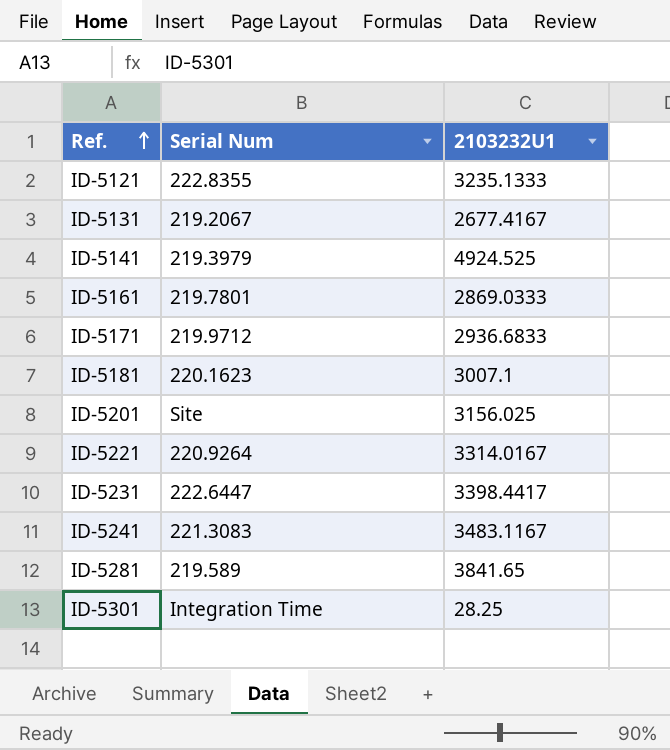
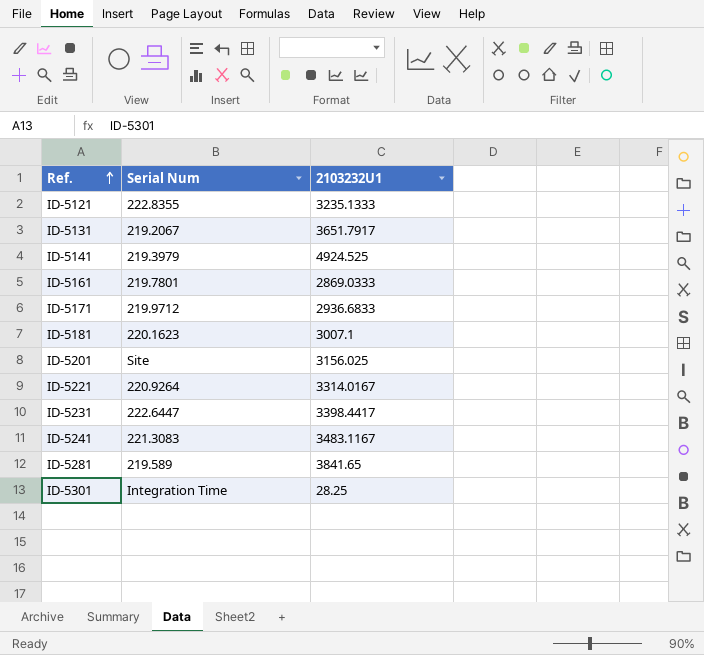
ID-5131 | 2103232U1: 2677.4167 -> 3651.7917

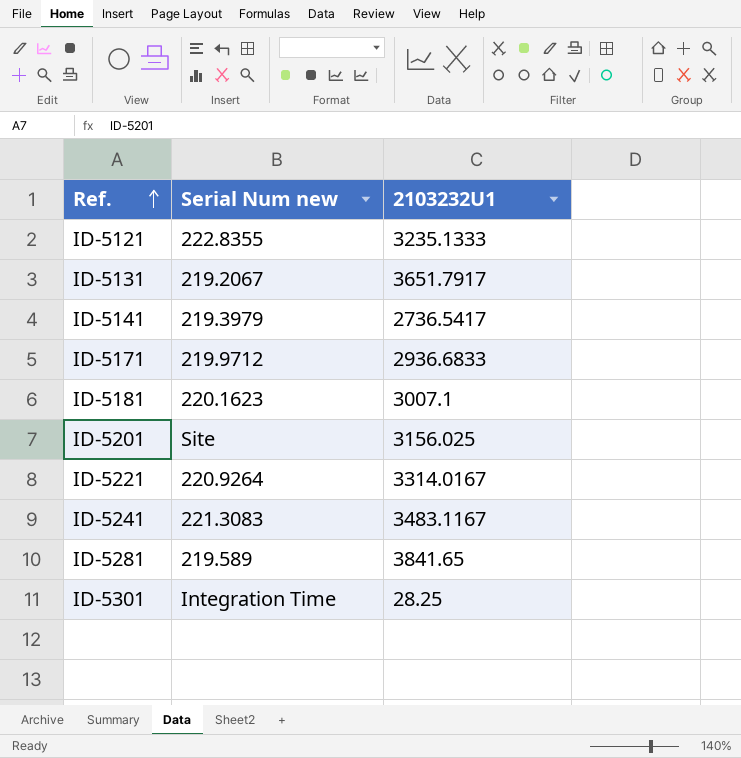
column name: Serial Num -> Serial Num new
row ID-5161: 219.7801 | 2869.0333 -> none
row ID-5231: 222.6447 | 3398.4417 -> none
ID-5141 | 2103232U1: 4924.525 -> 2736.5417

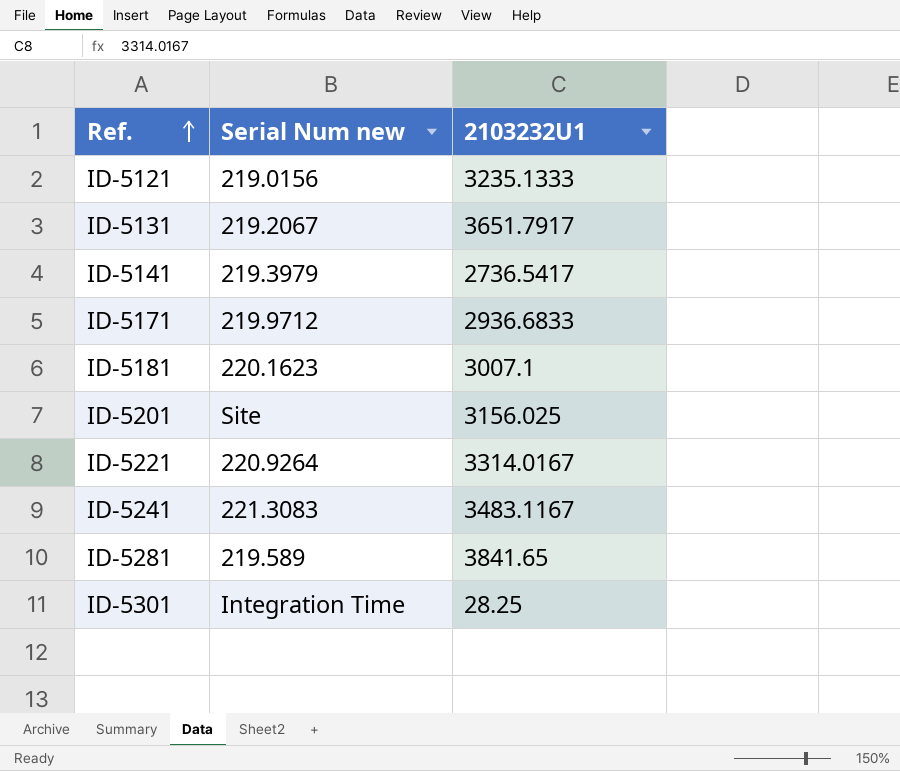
ID-5121 | Serial Num new: 222.8355 -> 219.0156

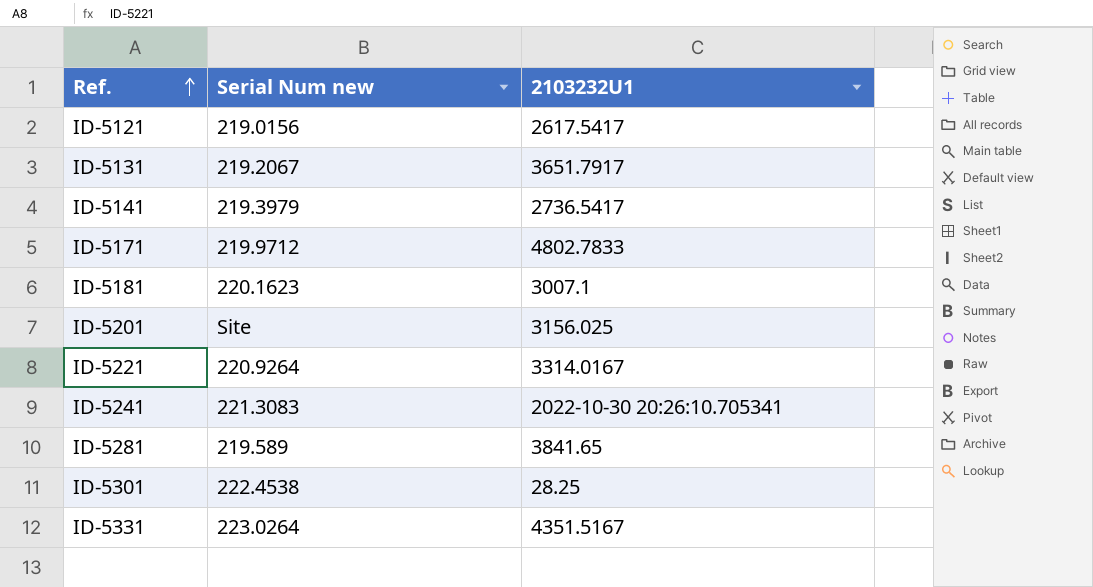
ID-5121 | 2103232U1: 3235.1333 -> 2617.5417
ID-5171 | 2103232U1: 2936.6833 -> 4802.7833
ID-5241 | 2103232U1: 3483.1167 -> 2022-10-30 20:26:10.705341
ID-5301 | Serial Num new: Integration Time -> 222.4538
row ID-5331: none -> 223.0264 | 4351.5167

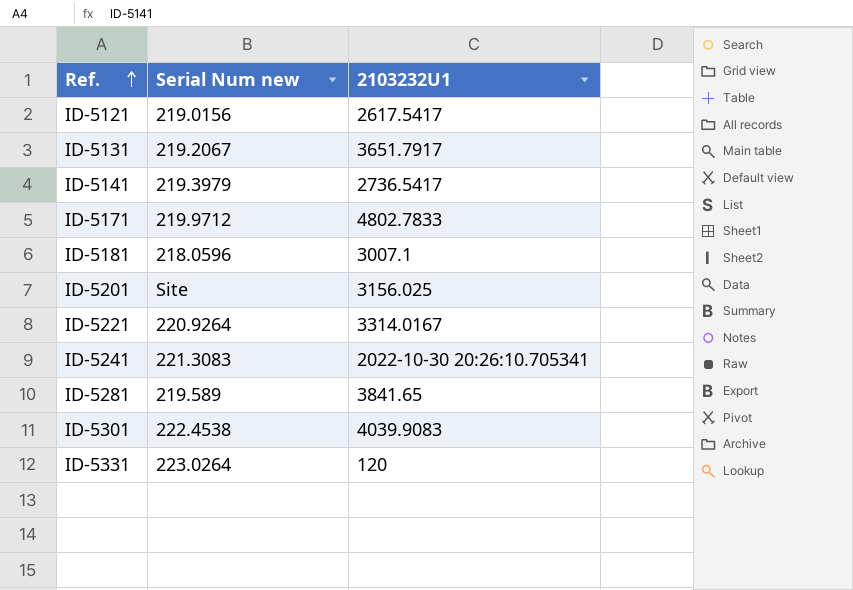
ID-5181 | Serial Num new: 220.1623 -> 218.0596
ID-5301 | 2103232U1: 28.25 -> 4039.9083
ID-5331 | 2103232U1: 4351.5167 -> 120

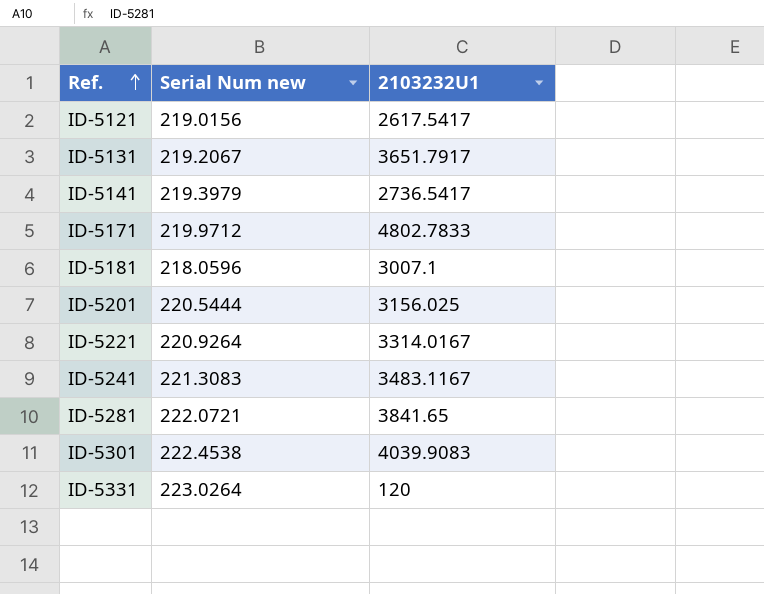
ID-5201 | Serial Num new: Site -> 220.5444
ID-5241 | 2103232U1: 2022-10-30 20:26:10.705341 -> 3483.1167
ID-5281 | Serial Num new: 219.589 -> 222.0721

